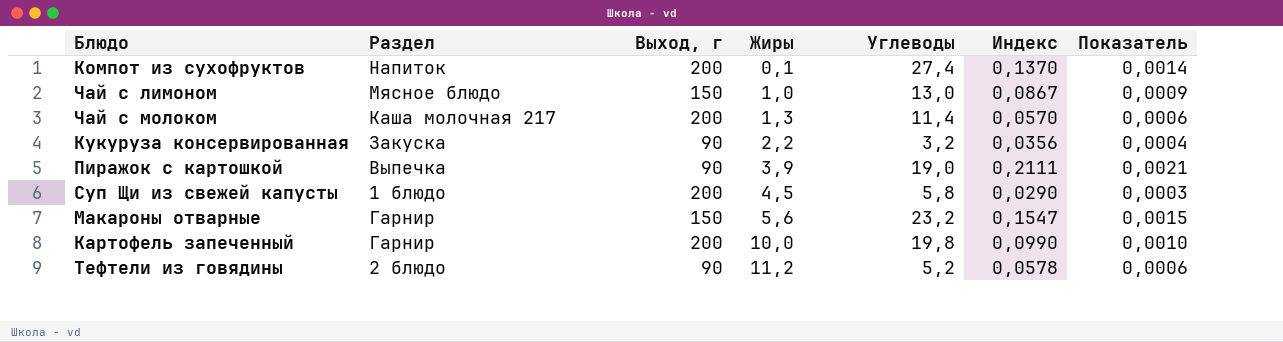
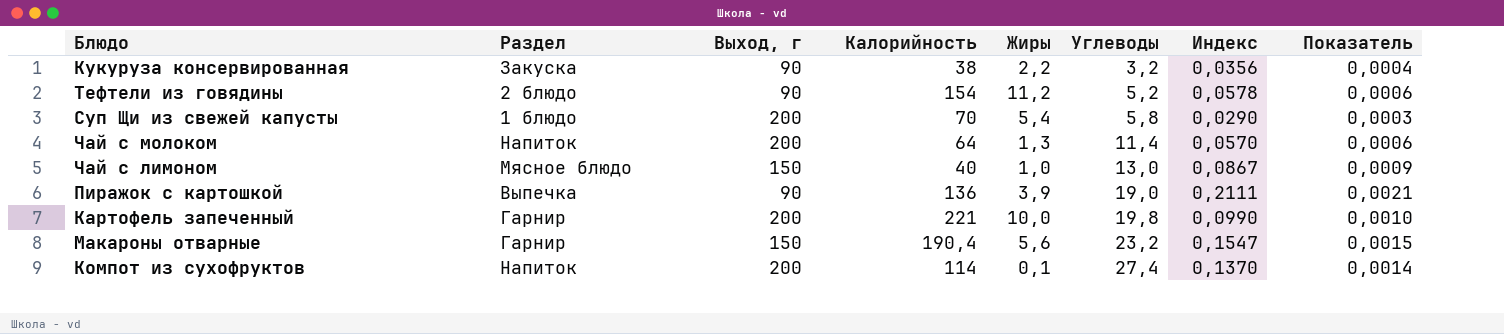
row order: Жиры ascending -> Углеводы ascending
column Калорийность | position: none -> 4
Суп Щи из свежей капусты | Жиры: 4,5 -> 5,4
Чай с молоком | Раздел: Каша молочная 217 -> Напиток

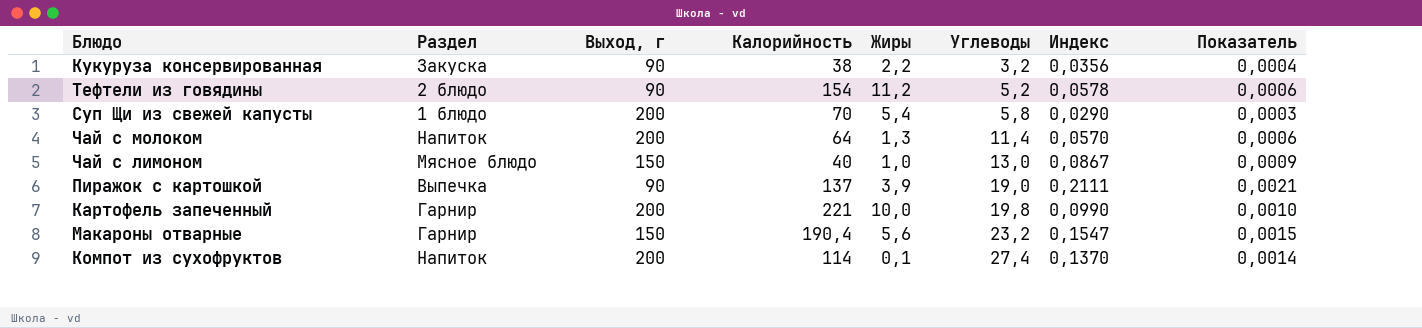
Пиражок с картошкой | Калорийность: 136 -> 137

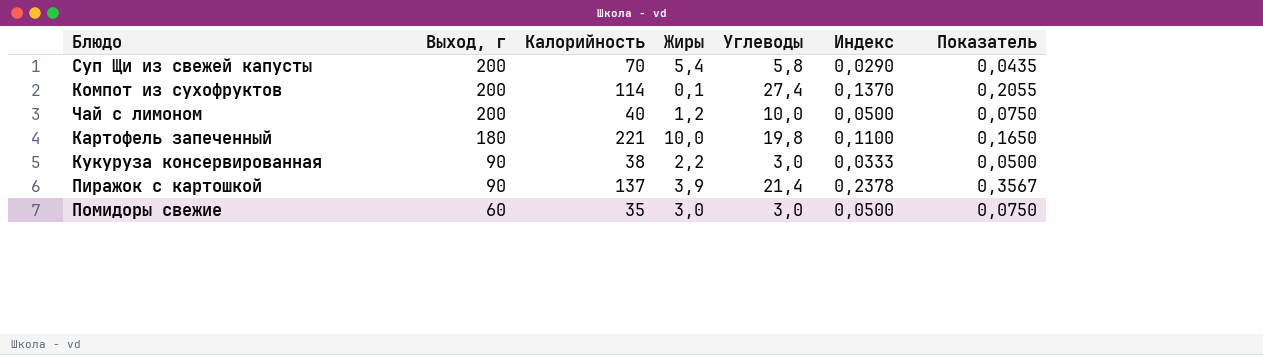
row order: Углеводы ascending -> Выход, г descending
column Раздел | position: 2 -> none
column Показатель | formula: [Индекс] * 0,01 -> [Индекс] * 1,5
row Тефтели из говядины: 2 блюдо | 90 | 154 | 11,2 | 5,2 | 0,0578 | 0,0006 -> none
row Чай с молоком: Напиток | 200 | 64 | 1,3 | 11,4 | 0,0570 | 0,0006 -> none
row Макароны отварные: Гарнир | 150 | 190,4 | 5,6 | 23,2 | 0,1547 | 0,0015 -> none
Чай с лимоном | Выход, г: 150 -> 200
Чай с лимоном | Жиры: 1,0 -> 1,2
Чай с лимоном | Углеводы: 13,0 -> 10,0
Чай с лимоном | Индекс: 0,0867 -> 0,0500
Картофель запеченный | Выход, г: 200 -> 180
Картофель запеченный | Индекс: 0,0990 -> 0,1100
Кукуруза консервированная | Углеводы: 3,2 -> 3,0
Кукуруза консервированная | Индекс: 0,0356 -> 0,0333
Пиражок с картошкой | Углеводы: 19,0 -> 21,4
Пиражок с картошкой | Индекс: 0,2111 -> 0,2378
row Помидоры свежие: none -> 60 | 35 | 3,0 | 3,0 | 0,0500 | 0,0750

